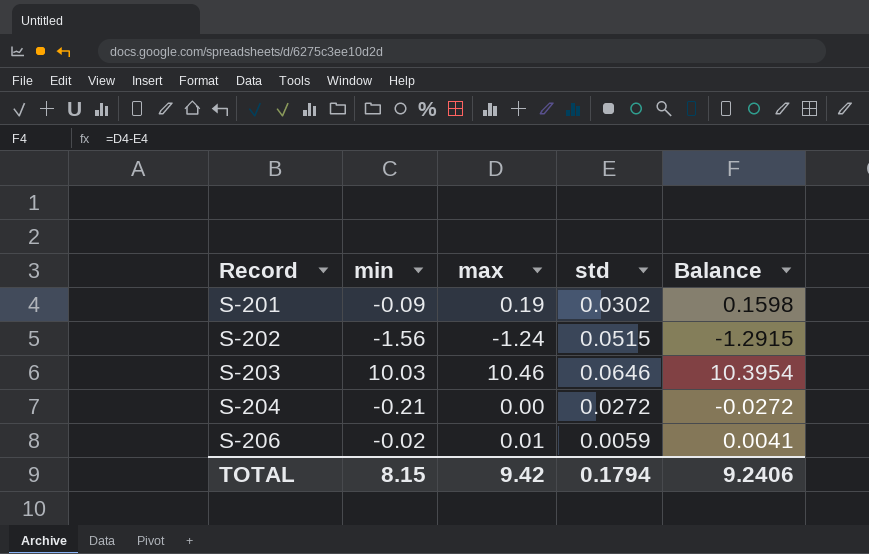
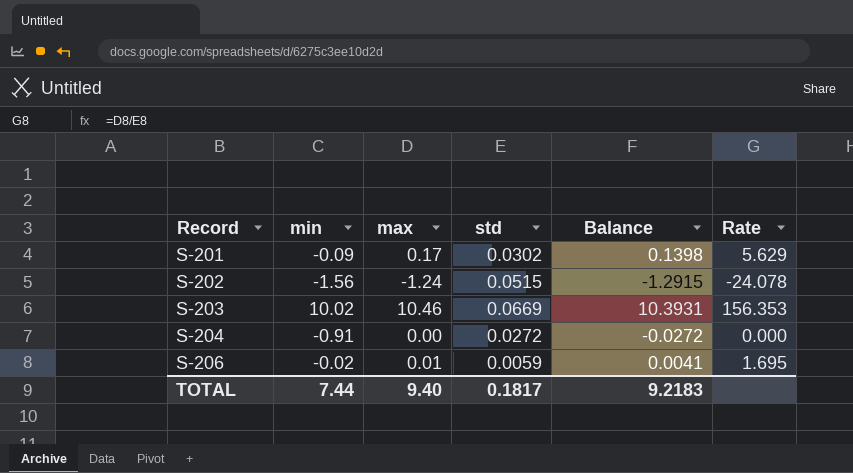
column Rate | formula: none -> [max] / [std]
S-201 | max: 0.19 -> 0.17
S-201 | Balance: 0.1598 -> 0.1398
S-203 | min: 10.03 -> 10.02
S-203 | std: 0.0646 -> 0.0669
S-203 | Balance: 10.3954 -> 10.3931
S-204 | min: -0.21 -> -0.91
TOTAL | min: 8.15 -> 7.44
TOTAL | max: 9.42 -> 9.40
TOTAL | std: 0.1794 -> 0.1817
TOTAL | Balance: 9.2406 -> 9.2183

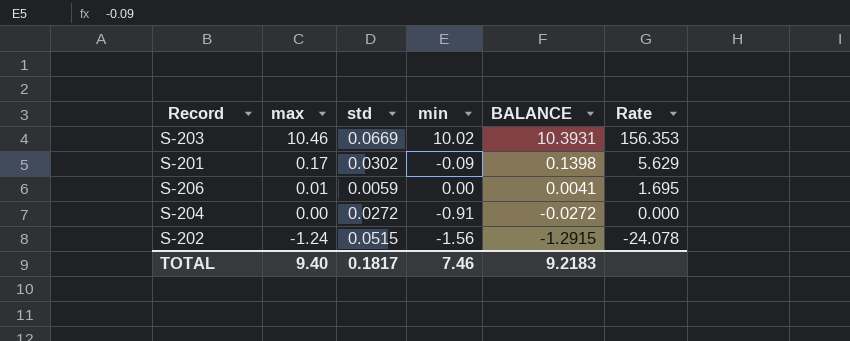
row order: Record ascending -> max descending
column min | position: 2 -> 4
column name: Balance -> BALANCE
S-206 | min: -0.02 -> 0.00
TOTAL | min: 7.44 -> 7.46

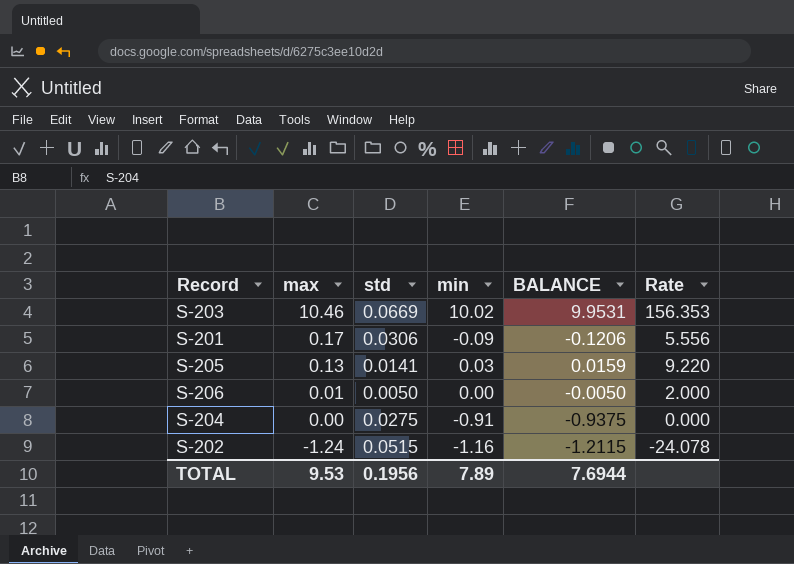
column BALANCE | formula: [max] - [std] -> [min] - [std]
S-201 | std: 0.0302 -> 0.0306
S-201 | Rate: 5.629 -> 5.556
row S-205: none -> 0.13 | 0.0141 | 0.03 | 0.0159 | 9.220
S-206 | std: 0.0059 -> 0.0050
S-206 | Rate: 1.695 -> 2.000
S-204 | std: 0.0272 -> 0.0275
S-202 | min: -1.56 -> -1.16
TOTAL | max: 9.40 -> 9.53
TOTAL | std: 0.1817 -> 0.1956
TOTAL | min: 7.46 -> 7.89
TOTAL | BALANCE: 9.2183 -> 7.6944

